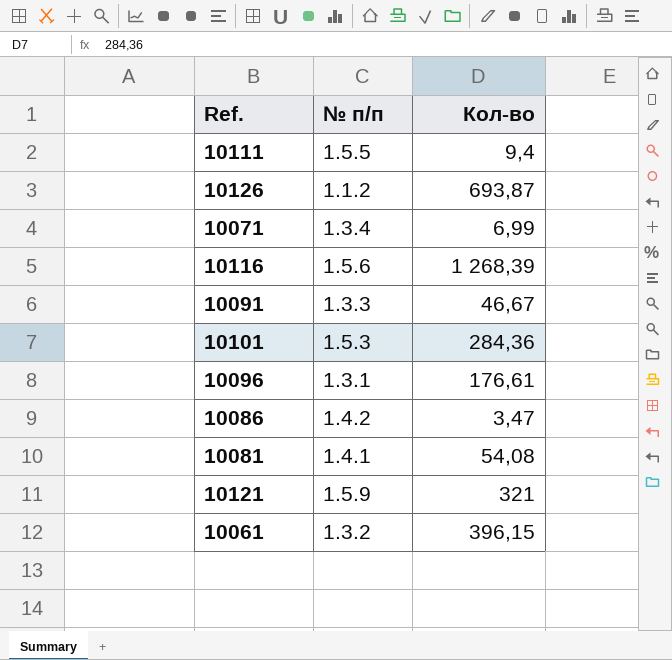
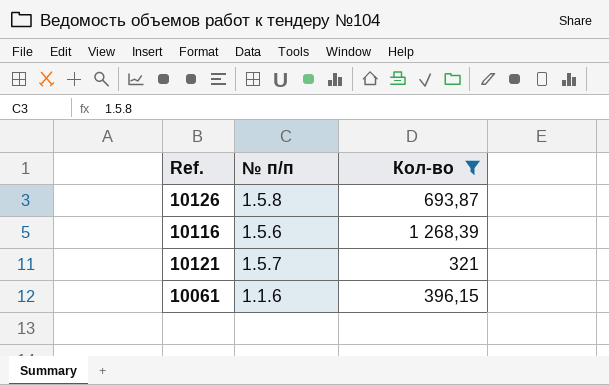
filter: none -> Кол-во >= 321
10126 | № п/п: 1.1.2 -> 1.5.8
10121 | № п/п: 1.5.9 -> 1.5.7
10061 | № п/п: 1.3.2 -> 1.1.6

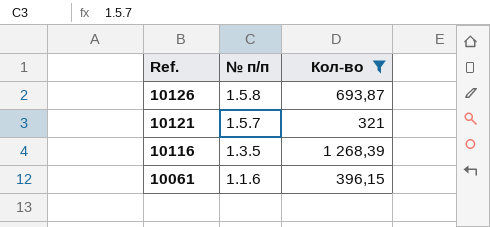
row order: none -> Ref. descending
10116 | № п/п: 1.5.6 -> 1.3.5

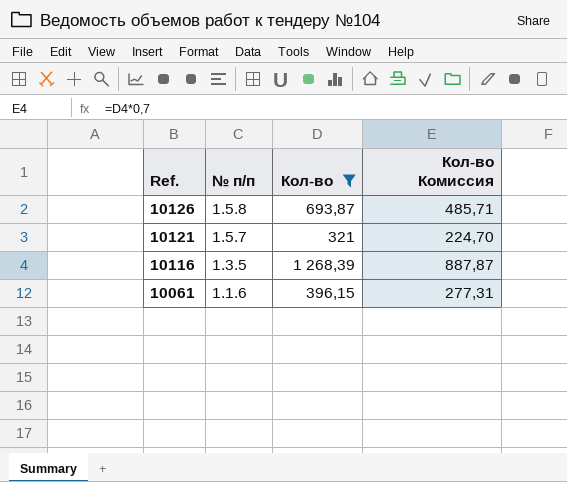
column Кол-во Комиссия | formula: none -> [Кол-во] * 0,7

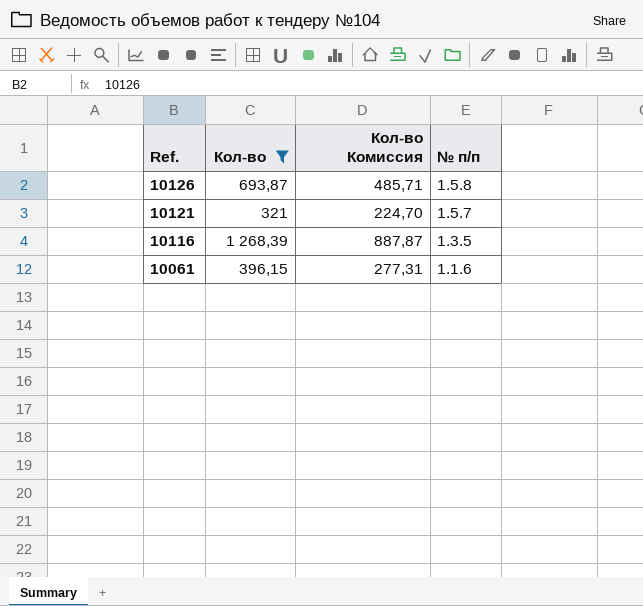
column № п/п | position: 2 -> 4

